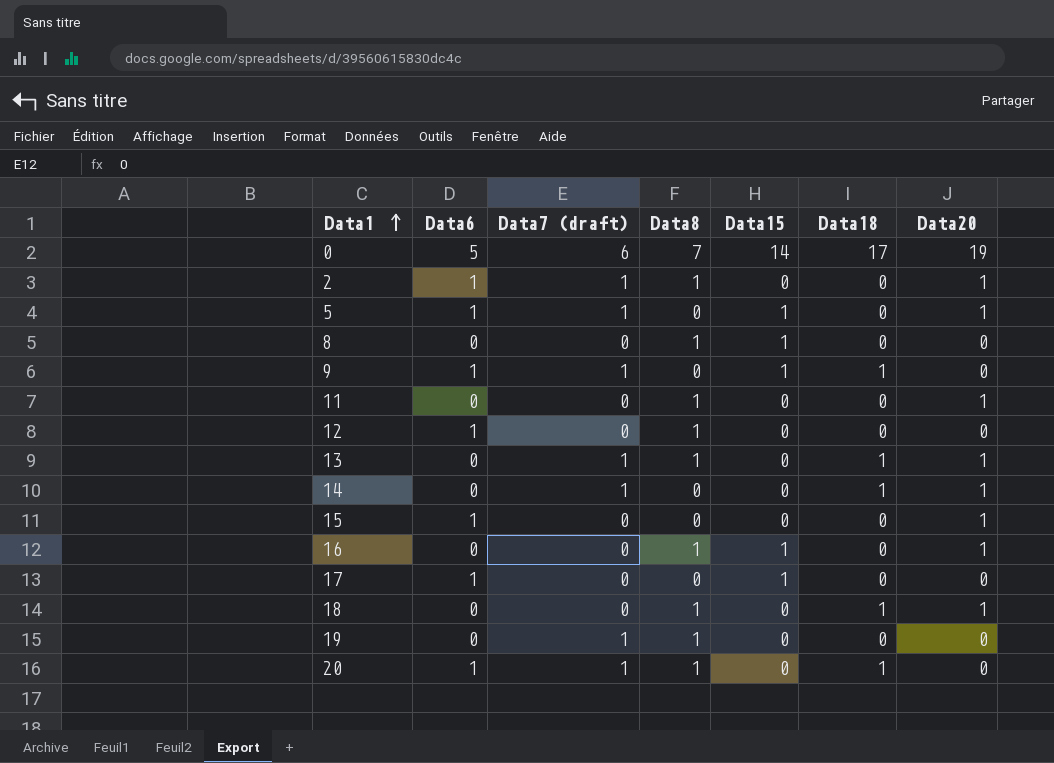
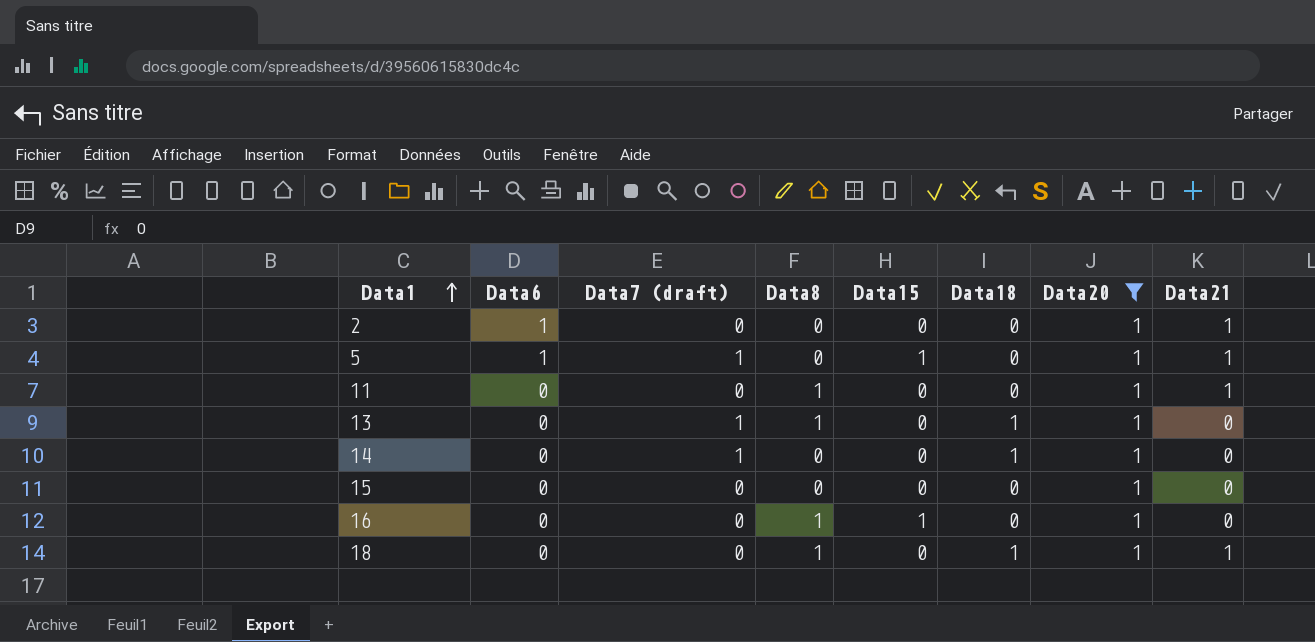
filter: none -> Data20 = 1
column Data21 | position: none -> 8
2 | Data7 (draft): 1 -> 0
2 | Data8: 1 -> 0
15 | Data6: 1 -> 0

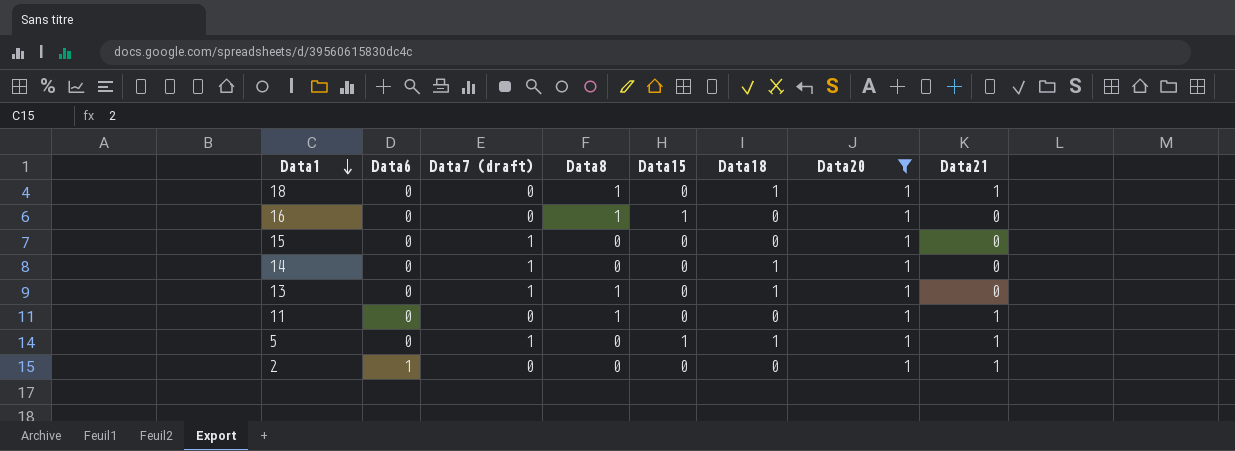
row order: Data1 ascending -> Data1 descending
15 | Data7 (draft): 0 -> 1
5 | Data6: 1 -> 0
5 | Data18: 0 -> 1

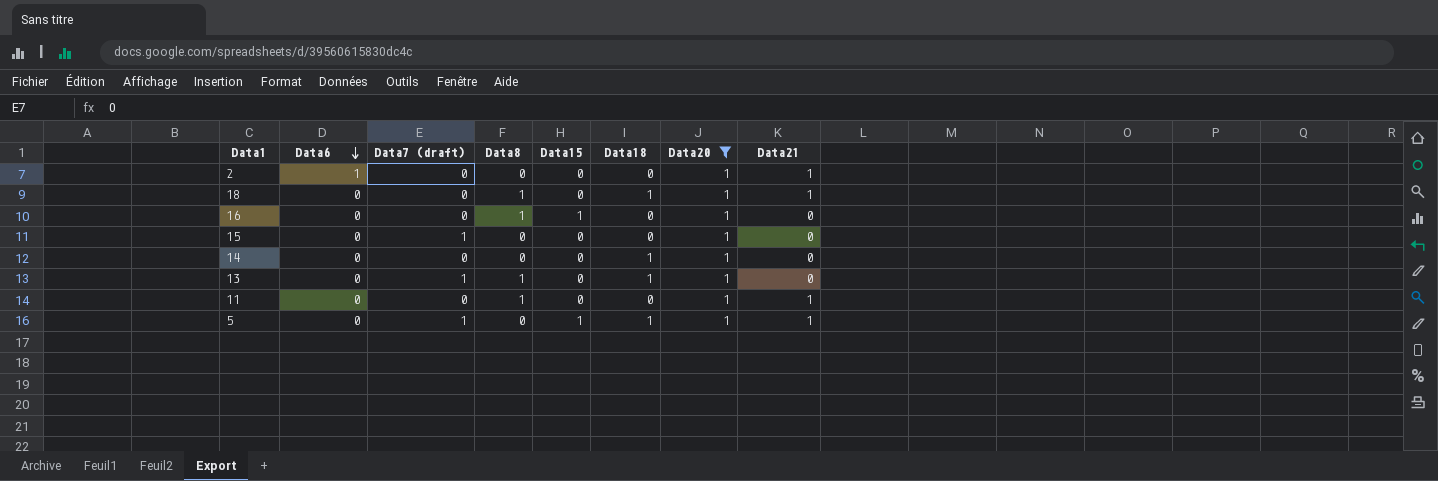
row order: Data1 descending -> Data6 descending
14 | Data7 (draft): 1 -> 0

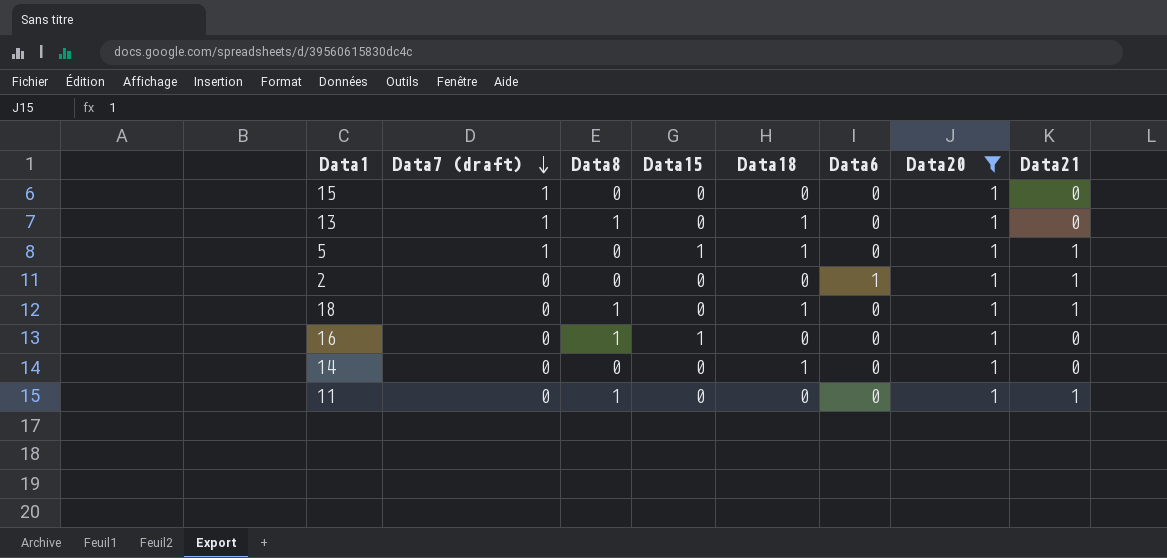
row order: Data6 descending -> Data7 (draft) descending
column Data6 | position: 2 -> 6

